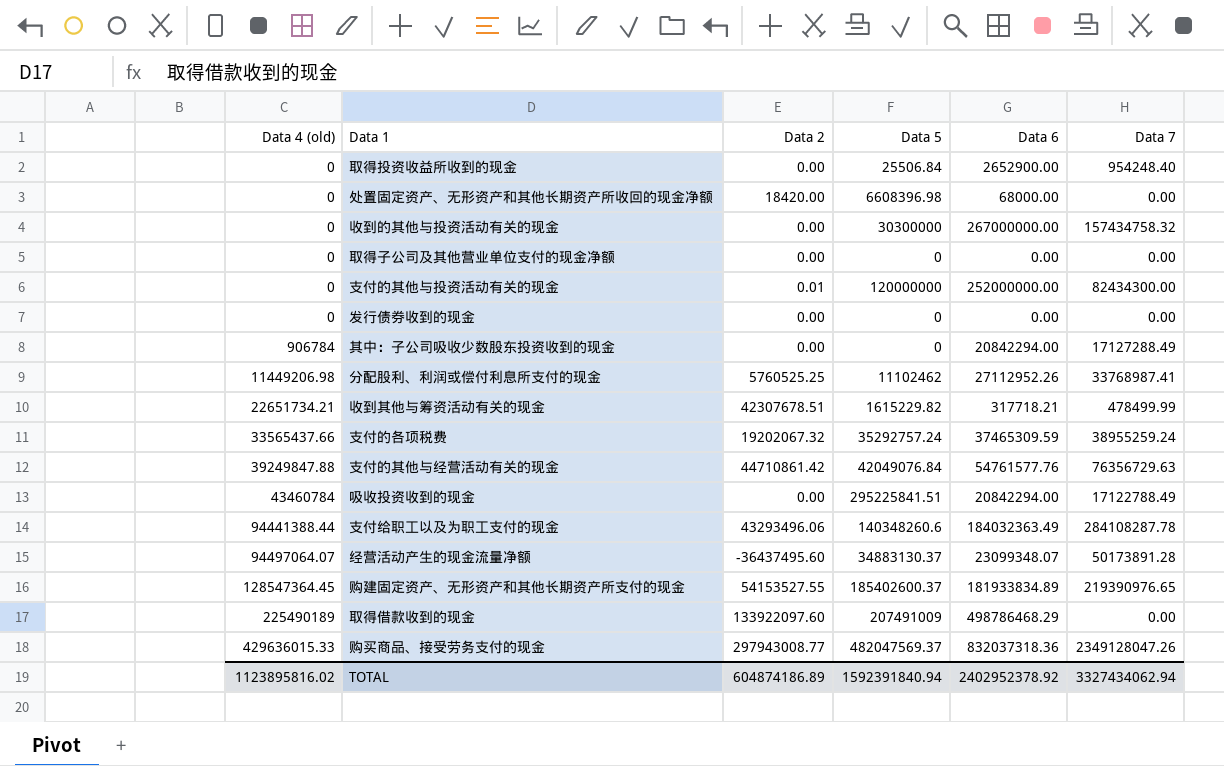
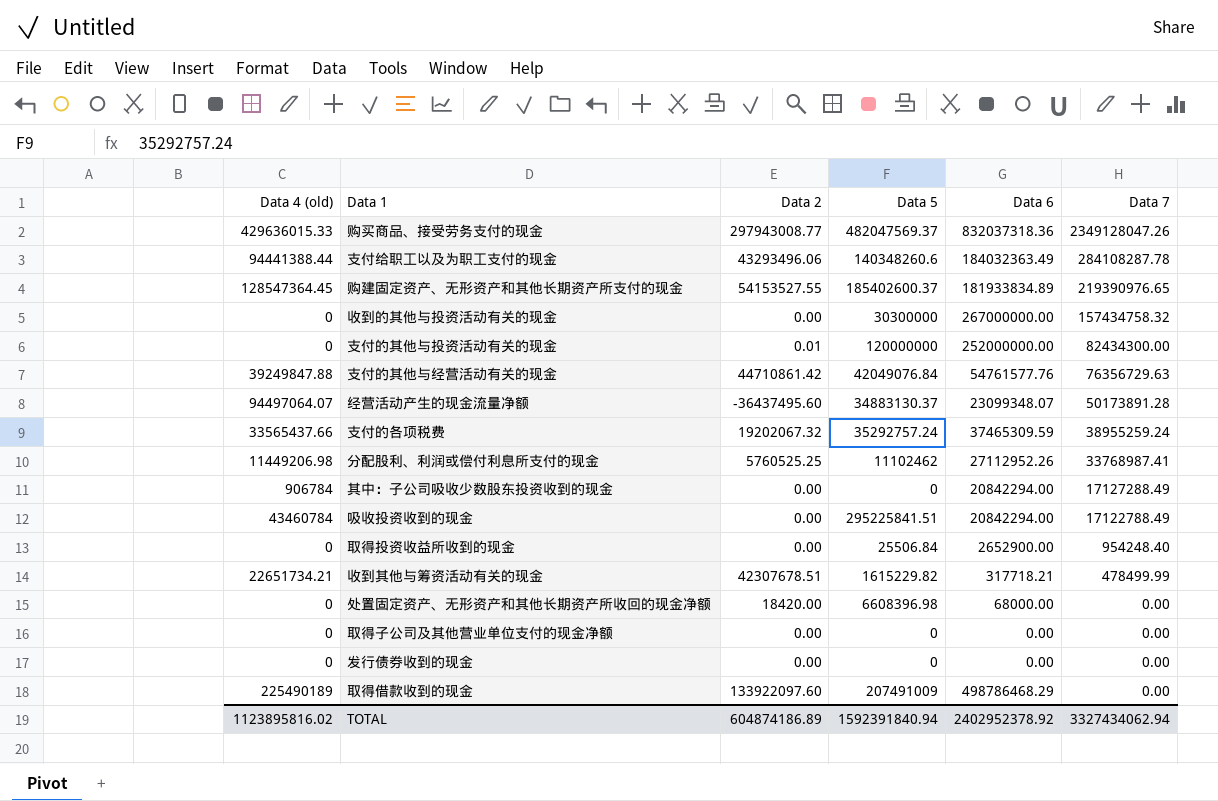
row order: Data 4 (old) ascending -> Data 7 descending

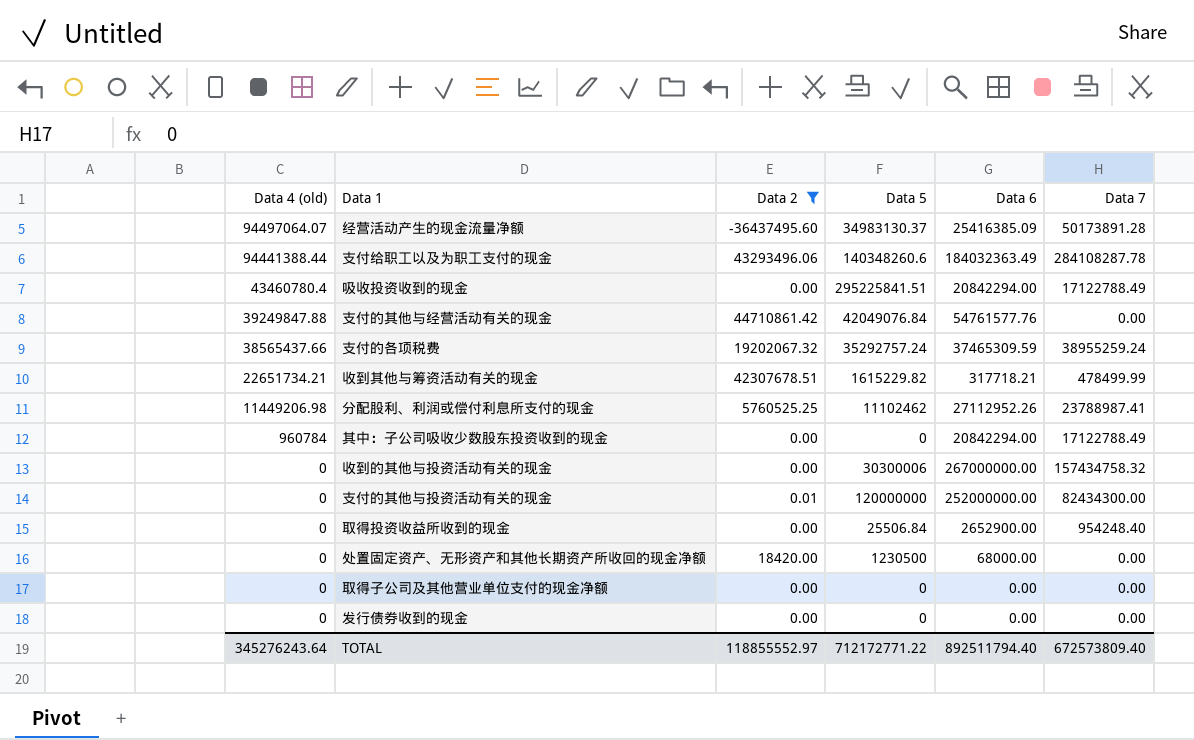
filter: none -> Data 2 <= 44710861.42
row order: Data 7 descending -> Data 4 (old) descending
经营活动产生的现金流量净额 | Data 5: 34883130.37 -> 34983130.37
经营活动产生的现金流量净额 | Data 6: 23099348.07 -> 25416385.09
吸收投资收到的现金 | Data 4 (old): 43460784 -> 43460780.4
支付的其他与经营活动有关的现金 | Data 7: 76356729.63 -> 0.00
支付的各项税费 | Data 4 (old): 33565437.66 -> 38565437.66
分配股利、利润或偿付利息所支付的现金 | Data 7: 33768987.41 -> 23788987.41
其中：子公司吸收少数股东投资收到的现金 | Data 4 (old): 906784 -> 960784
其中：子公司吸收少数股东投资收到的现金 | Data 7: 17127288.49 -> 17122788.49
收到的其他与投资活动有关的现金 | Data 5: 30300000 -> 30300006
处置固定资产、无形资产和其他长期资产所收回的现金净额 | Data 5: 6608396.98 -> 1230500
TOTAL | Data 4 (old): 1123895816.02 -> 345276243.64
TOTAL | Data 2: 604874186.89 -> 118855552.97
TOTAL | Data 5: 1592391840.94 -> 712172771.22
TOTAL | Data 6: 2402952378.92 -> 892511794.40
TOTAL | Data 7: 3327434062.94 -> 672573809.40

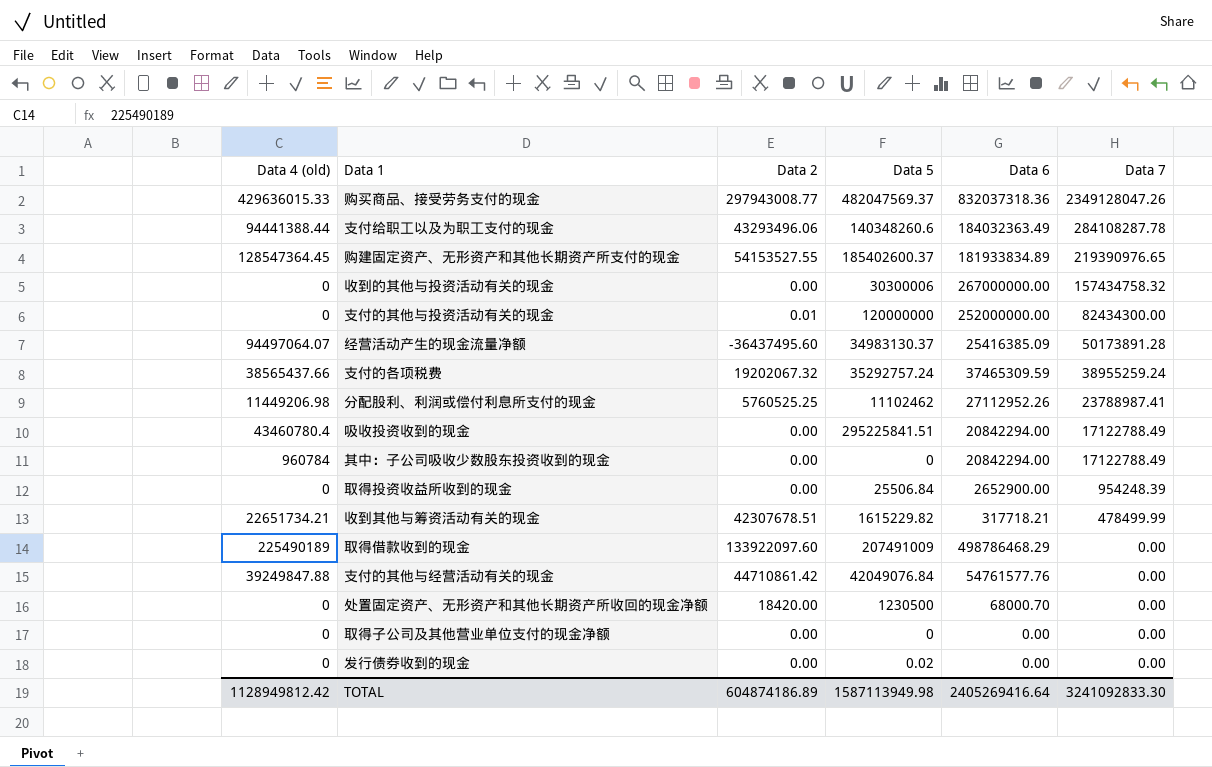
filter: Data 2 <= 44710861.42 -> none
row order: Data 4 (old) descending -> Data 7 descending
取得投资收益所收到的现金 | Data 7: 954248.40 -> 954248.39
处置固定资产、无形资产和其他长期资产所收回的现金净额 | Data 6: 68000.00 -> 68000.70
发行债券收到的现金 | Data 5: 0 -> 0.02
TOTAL | Data 4 (old): 345276243.64 -> 1128949812.42
TOTAL | Data 2: 118855552.97 -> 604874186.89
TOTAL | Data 5: 712172771.22 -> 1587113949.98
TOTAL | Data 6: 892511794.40 -> 2405269416.64
TOTAL | Data 7: 672573809.40 -> 3241092833.30

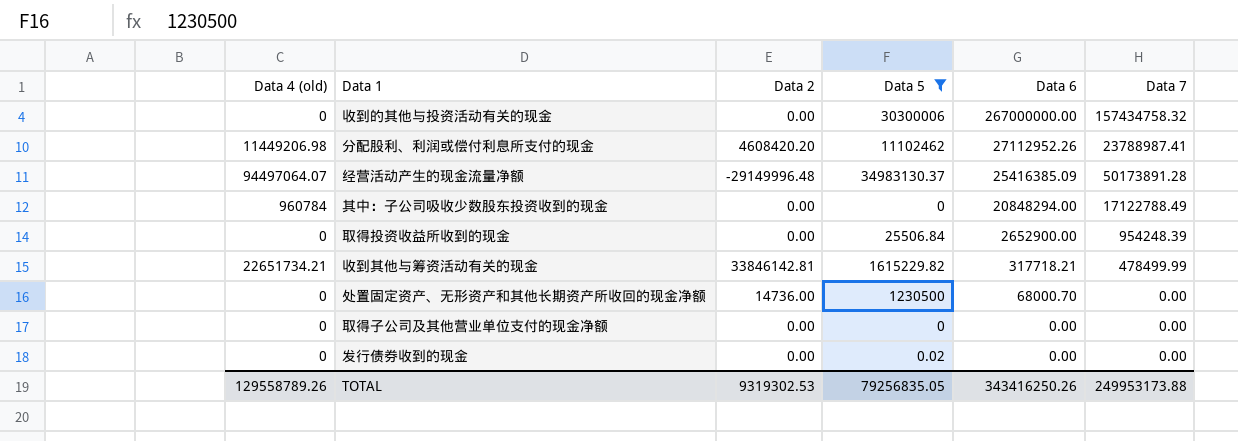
filter: none -> Data 5 <= 34983130.37
row order: Data 7 descending -> Data 6 descending
分配股利、利润或偿付利息所支付的现金 | Data 2: 5760525.25 -> 4608420.20
经营活动产生的现金流量净额 | Data 2: -36437495.60 -> -29149996.48
其中：子公司吸收少数股东投资收到的现金 | Data 6: 20842294.00 -> 20848294.00
收到其他与筹资活动有关的现金 | Data 2: 42307678.51 -> 33846142.81
处置固定资产、无形资产和其他长期资产所收回的现金净额 | Data 2: 18420.00 -> 14736.00
TOTAL | Data 4 (old): 1128949812.42 -> 129558789.26
TOTAL | Data 2: 604874186.89 -> 9319302.53
TOTAL | Data 5: 1587113949.98 -> 79256835.05
TOTAL | Data 6: 2405269416.64 -> 343416250.26
TOTAL | Data 7: 3241092833.30 -> 249953173.88

